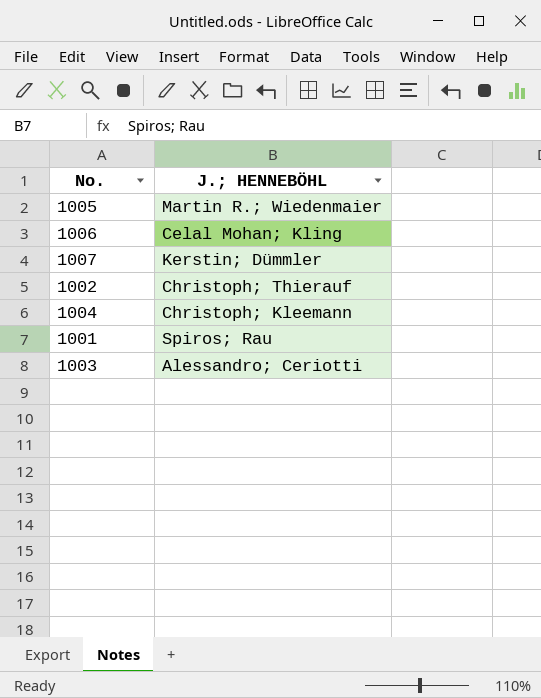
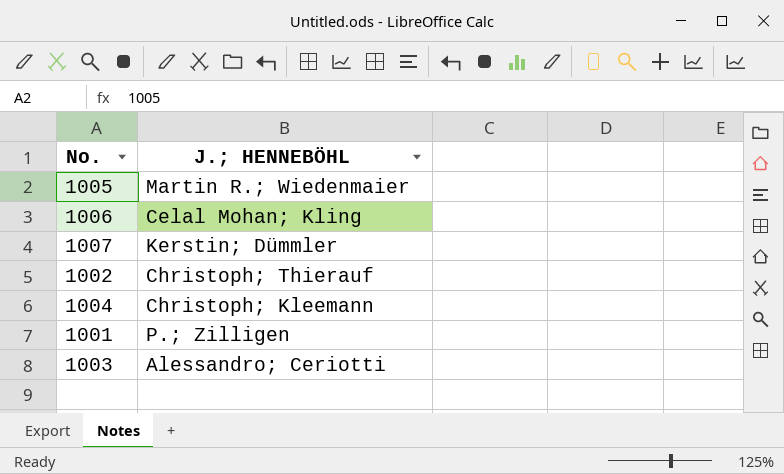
1001 | J.; HENNEBÖHL: Spiros; Rau -> P.; Zilligen

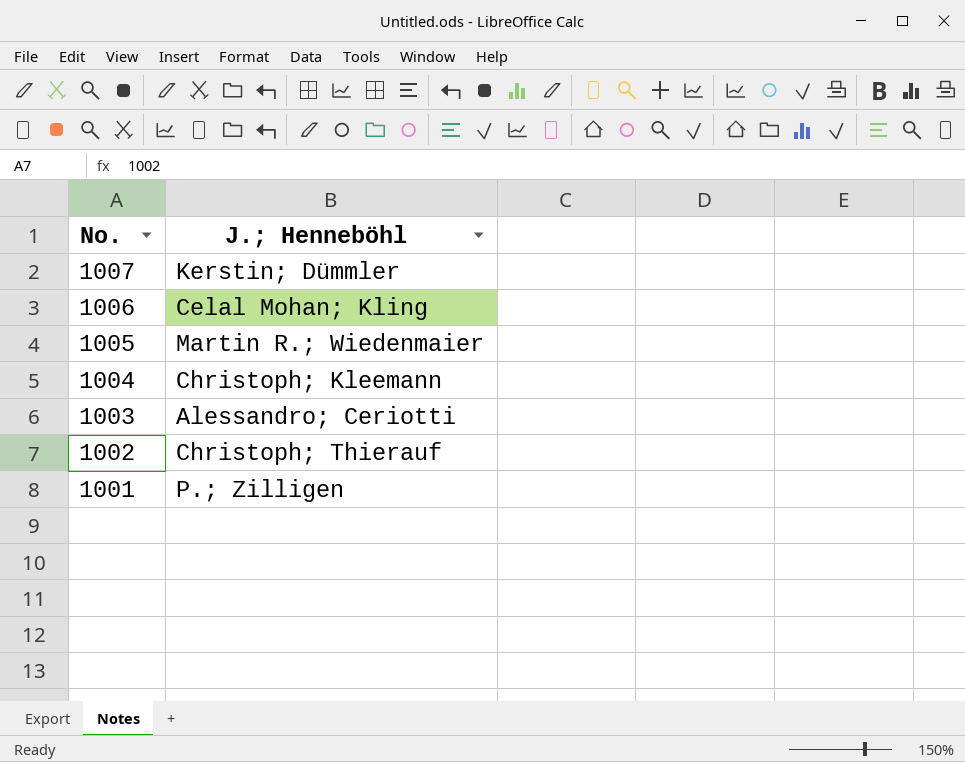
row order: none -> No. descending
column name: J.; HENNEBÖHL -> J.; Henneböhl

